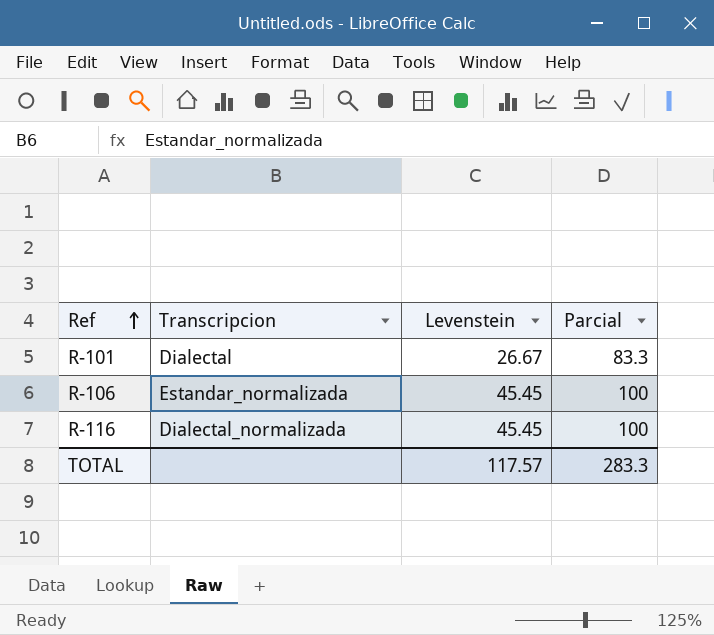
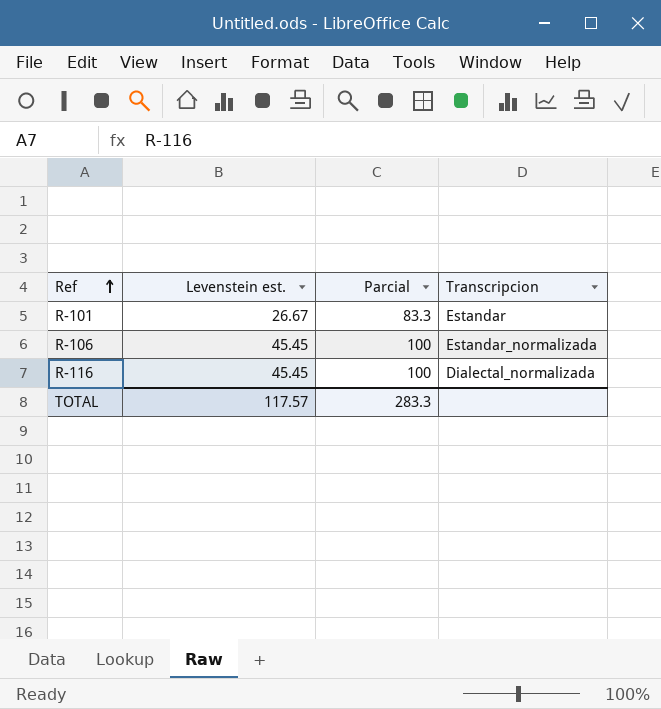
column name: Levenstein -> Levenstein est.
column Transcripcion | position: 2 -> 4
R-101 | Transcripcion: Dialectal -> Estandar

